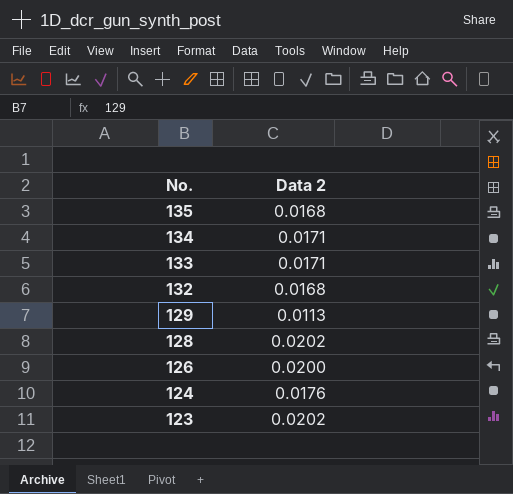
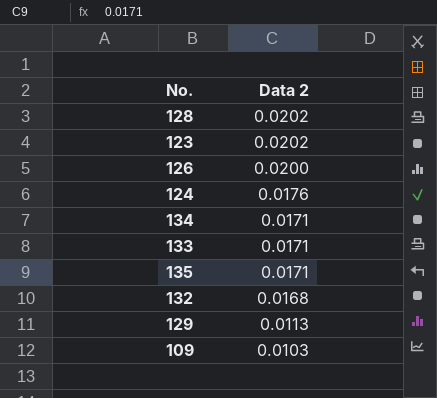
row order: No. descending -> Data 2 descending
135 | Data 2: 0.0168 -> 0.0171
row 109: none -> 0.0103

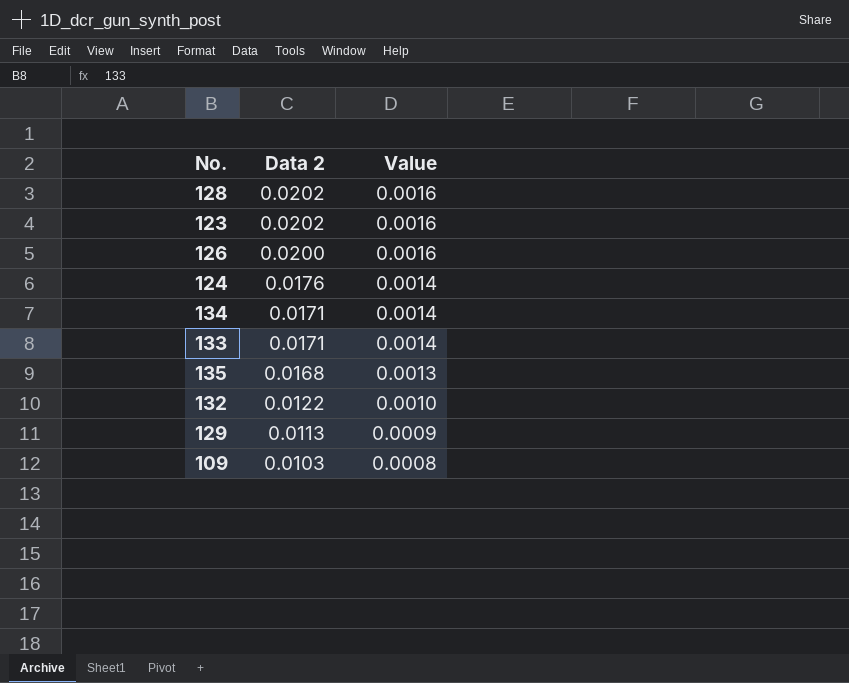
column Value | formula: none -> [Data 2] * 0.08
135 | Data 2: 0.0171 -> 0.0168
132 | Data 2: 0.0168 -> 0.0122

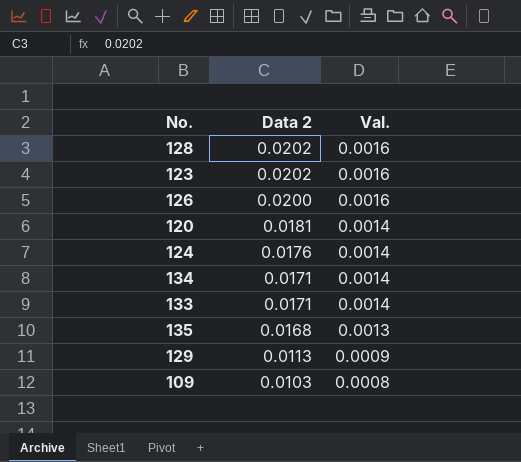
column name: Value -> Val.
row 132: 0.0122 | 0.0010 -> none
row 120: none -> 0.0181 | 0.0014

